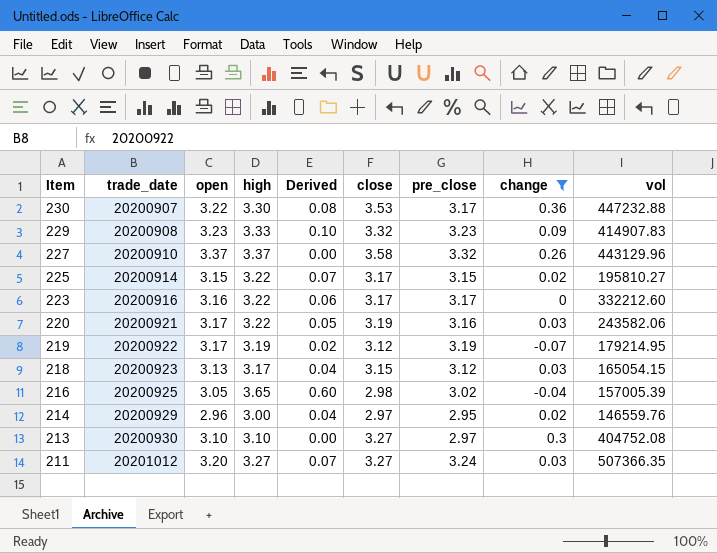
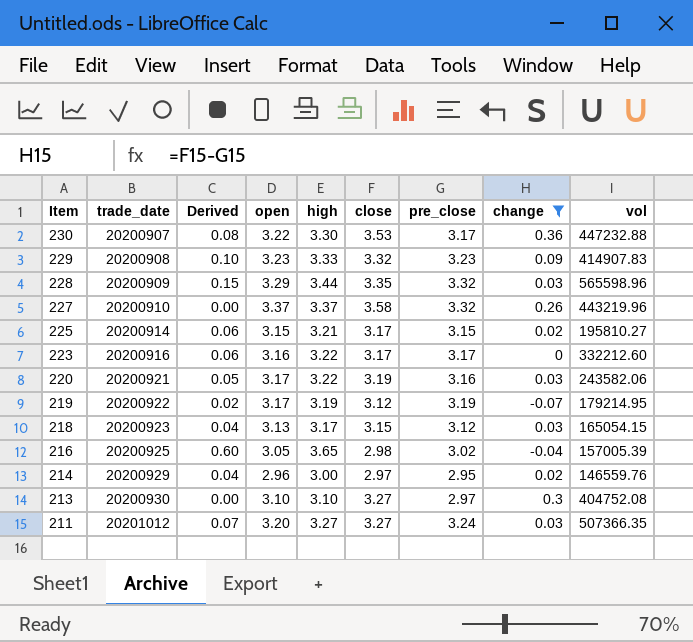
column Derived | position: 5 -> 3
row 228: none -> 20200909 | 0.15 | 3.29 | 3.44 | 3.35 | 3.32 | 0.03 | 565598.96
227 | vol: 443129.96 -> 443219.96
225 | Derived: 0.07 -> 0.06
225 | high: 3.22 -> 3.21

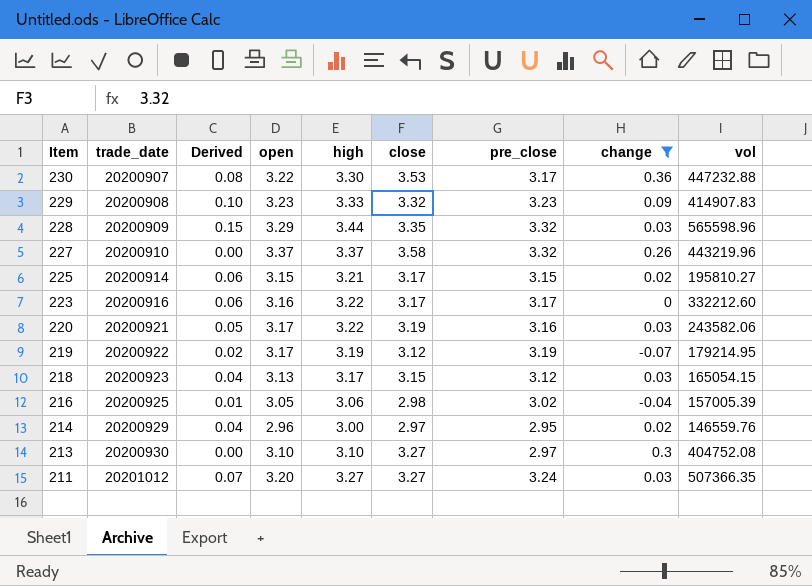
216 | Derived: 0.60 -> 0.01
216 | high: 3.65 -> 3.06

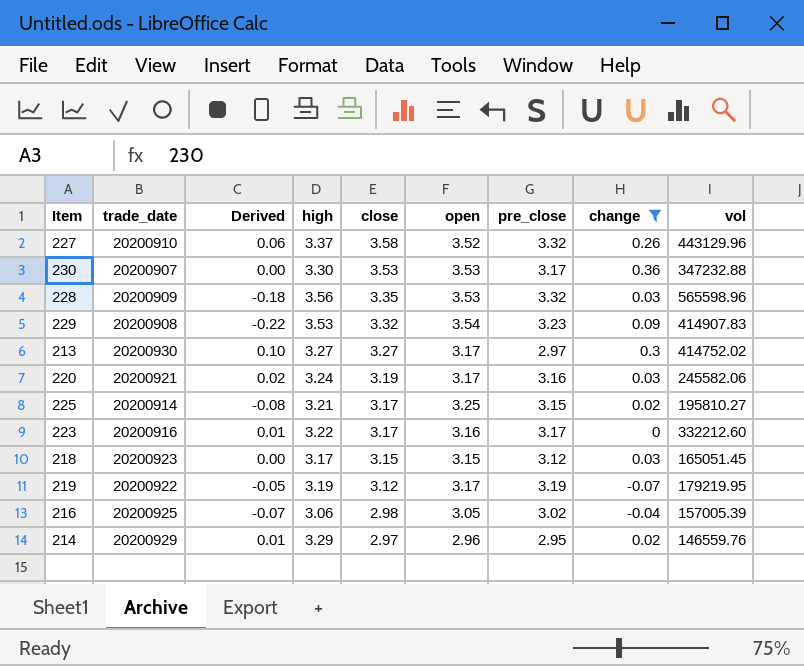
row order: Item descending -> close descending
column Derived | formula: [high] - [open] -> [close] - [open]
column open | position: 4 -> 6
row 211: 20201012 | 0.07 | 3.20 | 3.27 | 3.27 | 3.24 | 0.03 | 507366.35 -> none
227 | open: 3.37 -> 3.52
227 | vol: 443219.96 -> 443129.96
230 | open: 3.22 -> 3.53
230 | vol: 447232.88 -> 347232.88
228 | high: 3.44 -> 3.56
228 | open: 3.29 -> 3.53
229 | high: 3.33 -> 3.53
229 | open: 3.23 -> 3.54
213 | high: 3.10 -> 3.27
213 | open: 3.10 -> 3.17
213 | vol: 404752.08 -> 414752.02
220 | high: 3.22 -> 3.24
220 | vol: 243582.06 -> 245582.06
225 | open: 3.15 -> 3.25
218 | open: 3.13 -> 3.15
218 | vol: 165054.15 -> 165051.45
219 | vol: 179214.95 -> 179219.95
214 | high: 3.00 -> 3.29

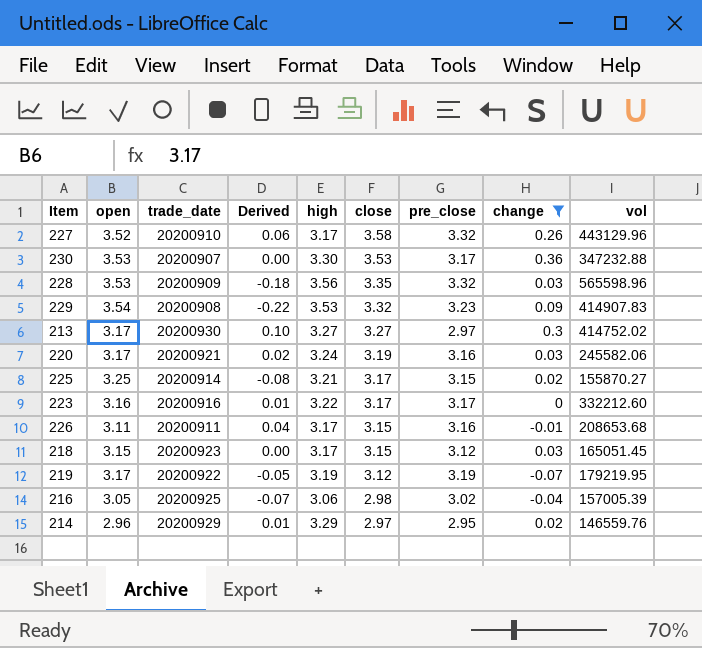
column open | position: 6 -> 2
227 | high: 3.37 -> 3.17
225 | vol: 195810.27 -> 155870.27
row 226: none -> 3.11 | 20200911 | 0.04 | 3.17 | 3.15 | 3.16 | -0.01 | 208653.68

